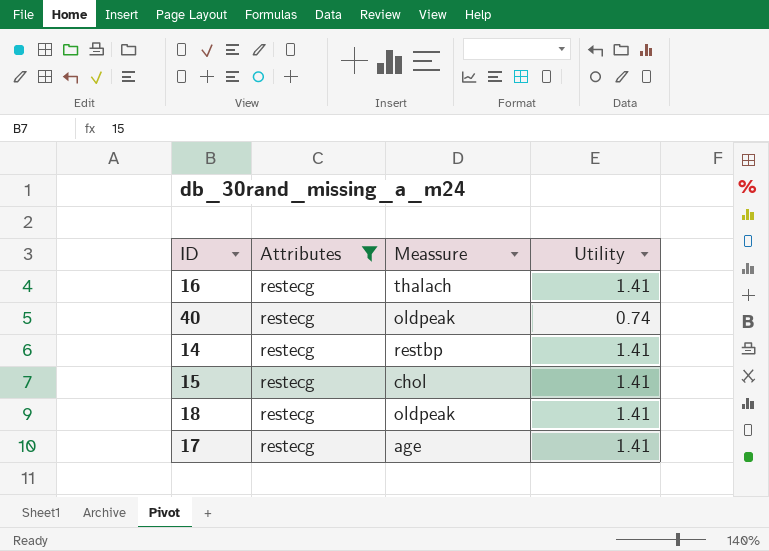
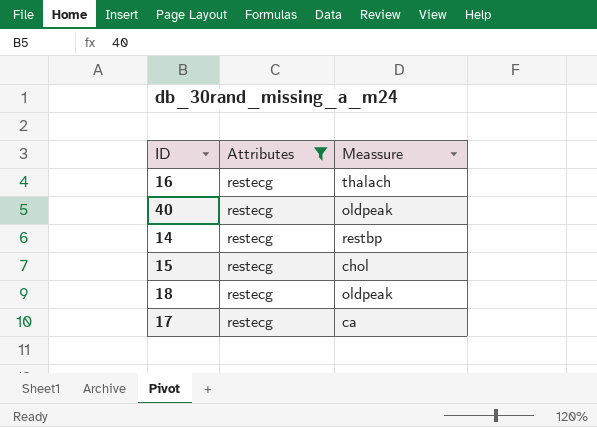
column Utility | position: 4 -> none
17 | Meassure: age -> ca

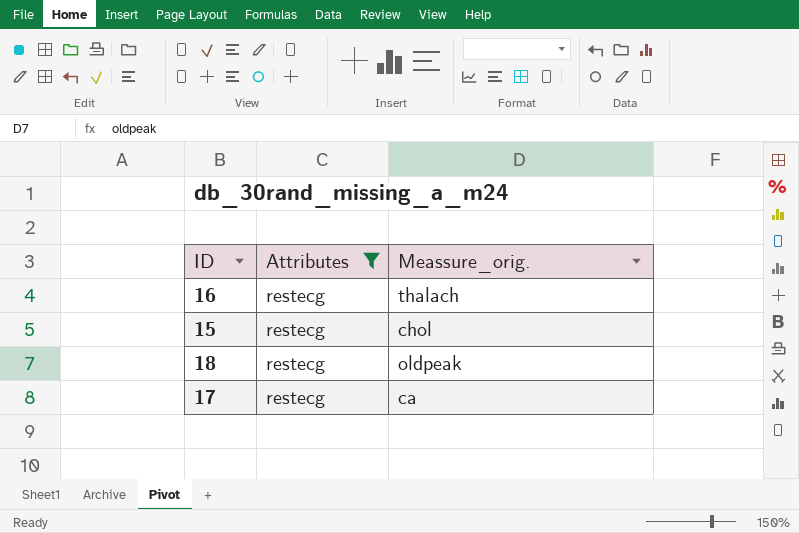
column name: Meassure -> Meassure_orig.
row 40: restecg | oldpeak -> none
row 14: restecg | restbp -> none

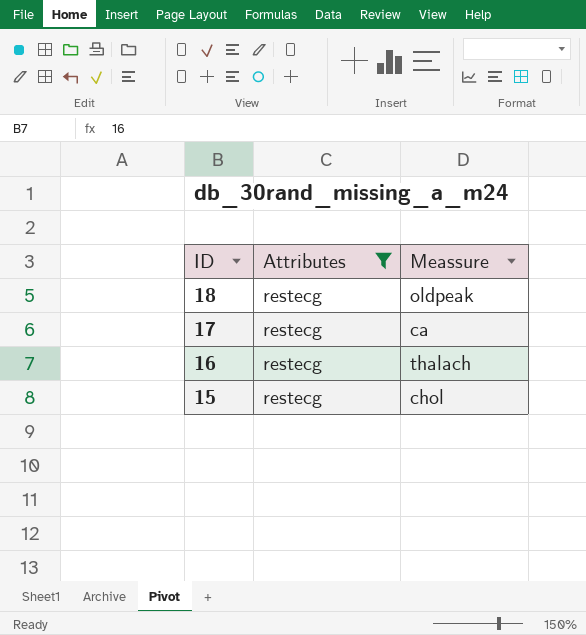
row order: none -> ID descending
column name: Meassure_orig. -> Meassure

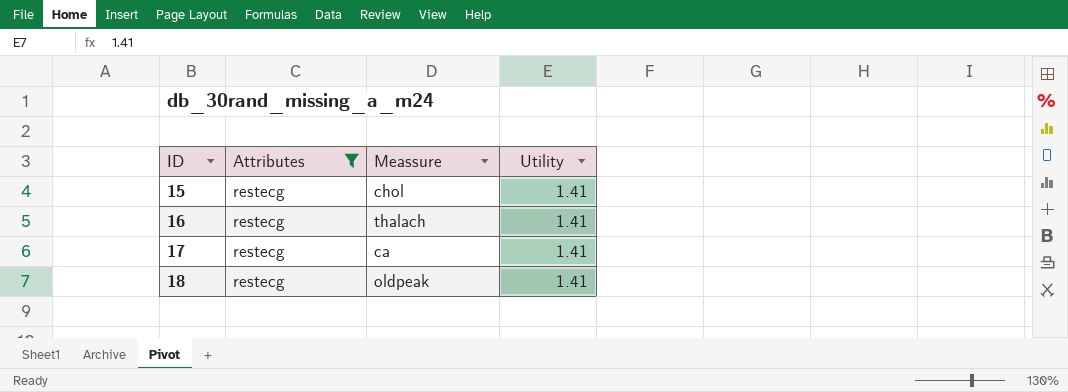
row order: ID descending -> ID ascending
column Utility | position: none -> 4

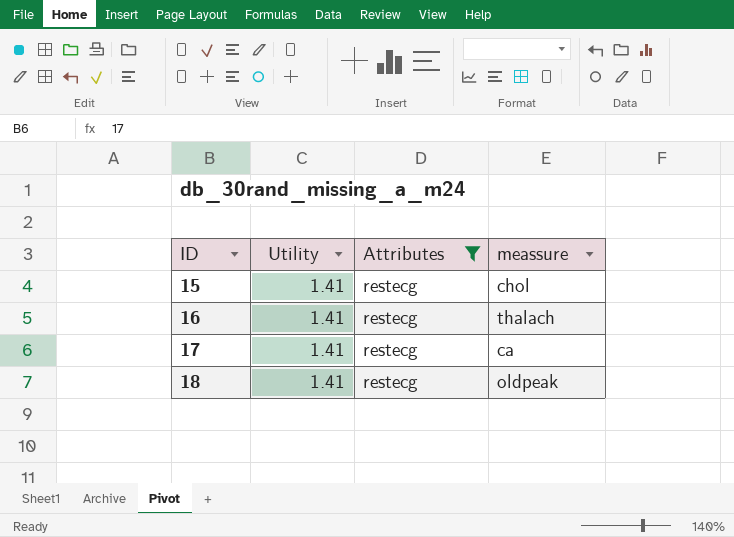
column Utility | position: 4 -> 2
column name: Meassure -> meassure

